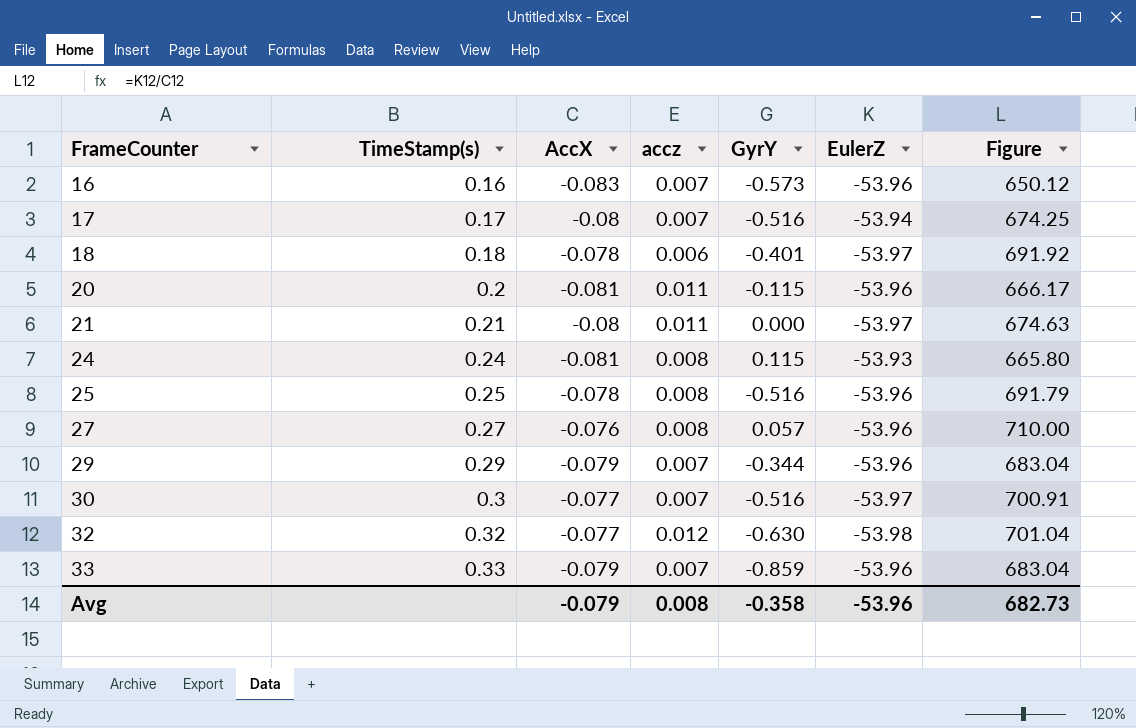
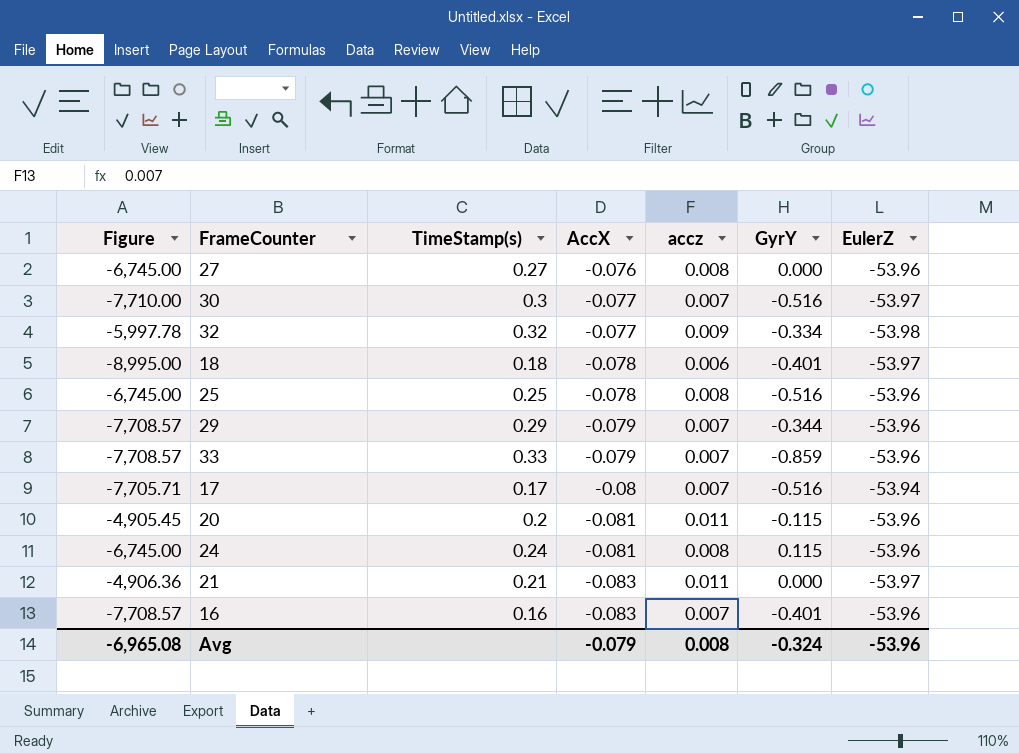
row order: FrameCounter ascending -> AccX descending
column Figure | formula: [EulerZ] / [AccX] -> [EulerZ] / [accz]
column Figure | position: 7 -> 1
27 | GyrY: 0.057 -> 0.000
32 | accz: 0.012 -> 0.009
32 | GyrY: -0.630 -> -0.334
24 | EulerZ: -53.93 -> -53.96
21 | AccX: -0.08 -> -0.083
16 | GyrY: -0.573 -> -0.401
Avg | Figure: 682.73 -> -6,965.08
Avg | GyrY: -0.358 -> -0.324

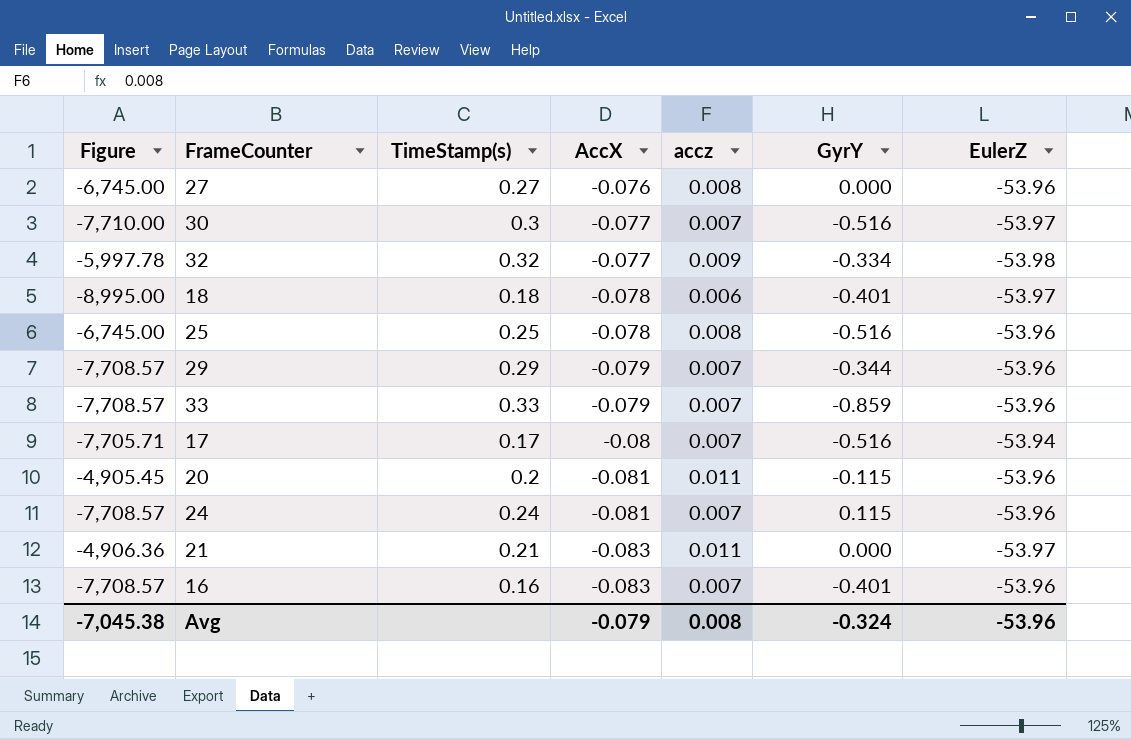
24 | Figure: -6,745.00 -> -7,708.57
24 | accz: 0.008 -> 0.007
Avg | Figure: -6,965.08 -> -7,045.38

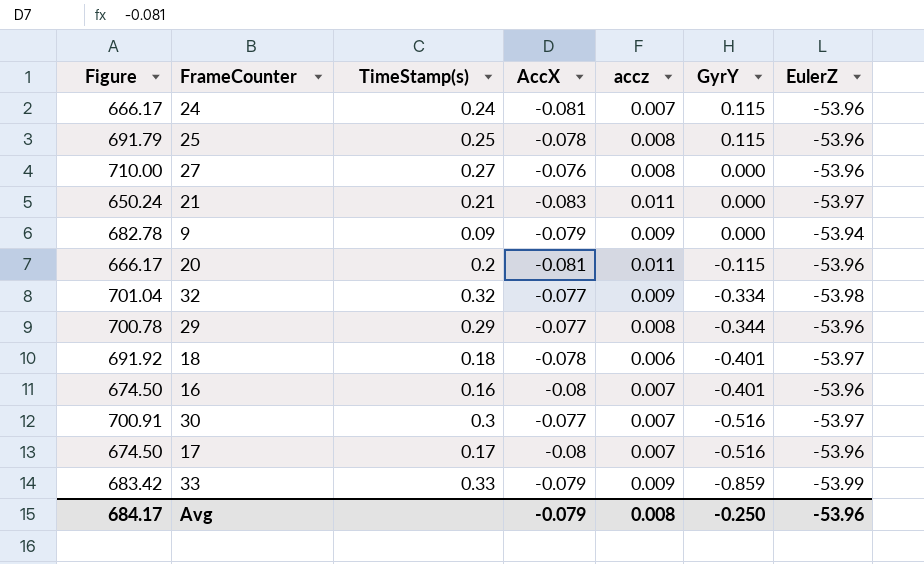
row order: AccX descending -> GyrY descending
column Figure | formula: [EulerZ] / [accz] -> [EulerZ] / [AccX]
25 | GyrY: -0.516 -> 0.115
row 9: none -> 682.78 | 0.09 | -0.079 | 0.009 | 0.000 | -53.94
29 | AccX: -0.079 -> -0.077
29 | accz: 0.007 -> 0.008
16 | AccX: -0.083 -> -0.08
17 | EulerZ: -53.94 -> -53.96
33 | accz: 0.007 -> 0.009
33 | EulerZ: -53.96 -> -53.99
Avg | Figure: -7,045.38 -> 684.17
Avg | GyrY: -0.324 -> -0.250

